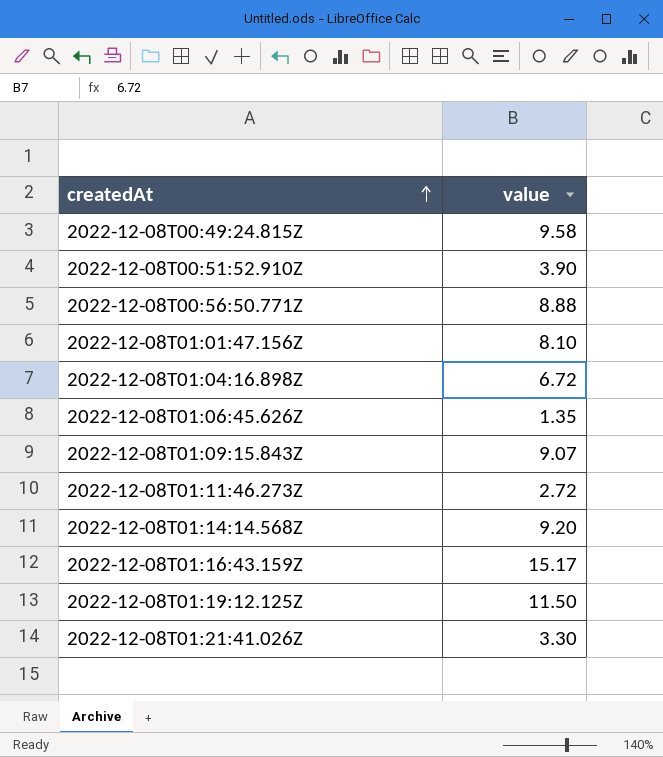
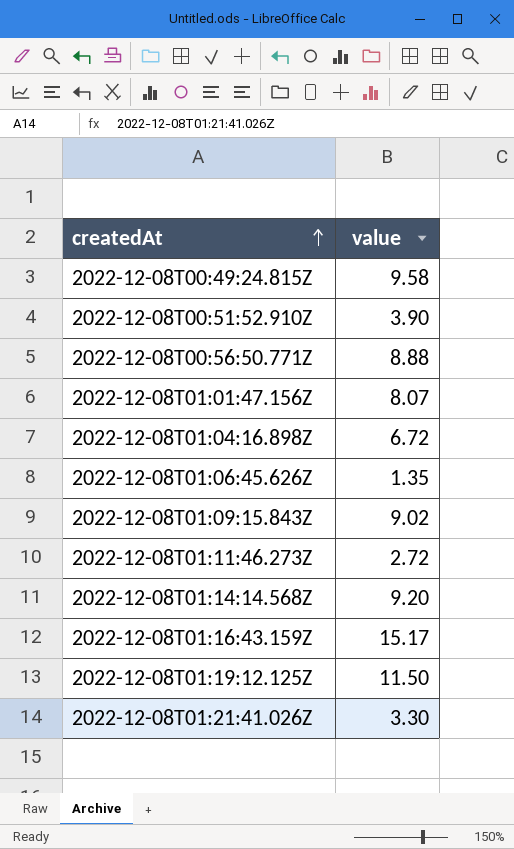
2022-12-08T01:01:47.156Z | value: 8.10 -> 8.07
2022-12-08T01:09:15.843Z | value: 9.07 -> 9.02

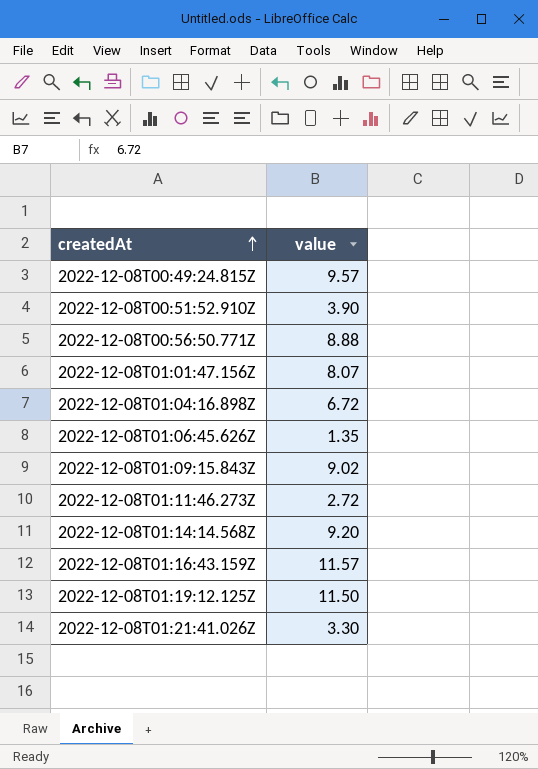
2022-12-08T00:49:24.815Z | value: 9.58 -> 9.57
2022-12-08T01:16:43.159Z | value: 15.17 -> 11.57

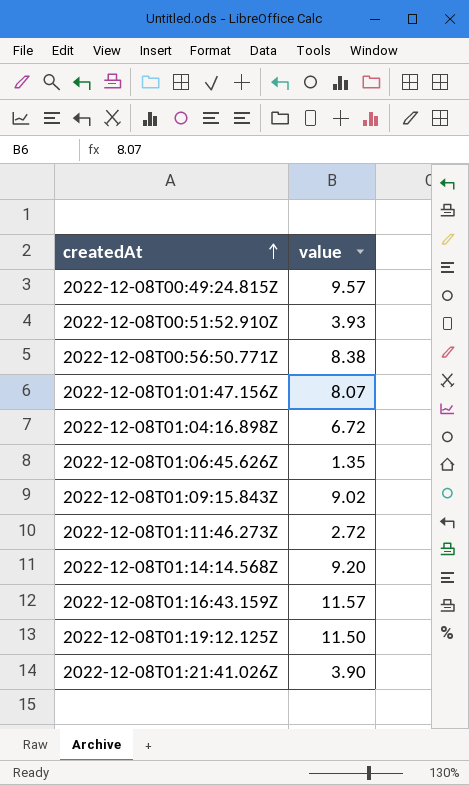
2022-12-08T00:51:52.910Z | value: 3.90 -> 3.93
2022-12-08T00:56:50.771Z | value: 8.88 -> 8.38
2022-12-08T01:21:41.026Z | value: 3.30 -> 3.90

